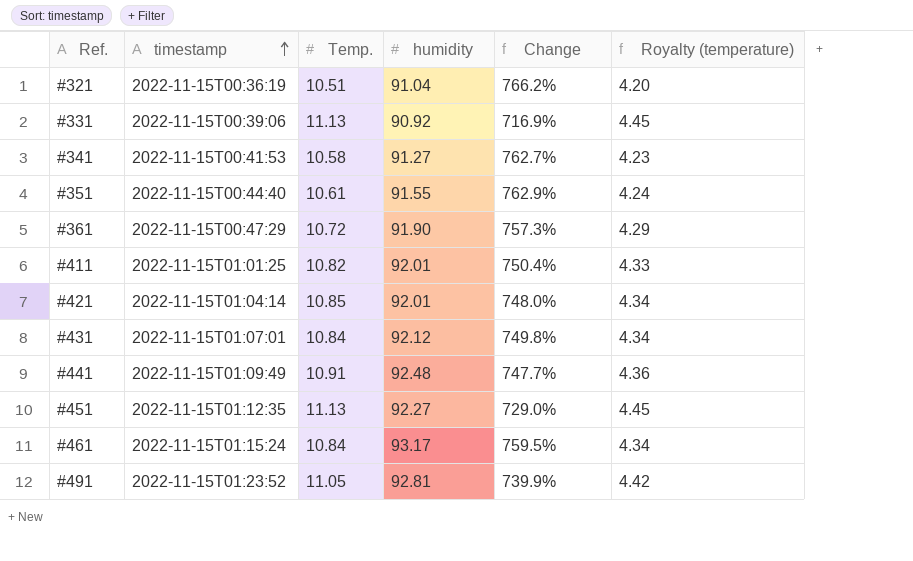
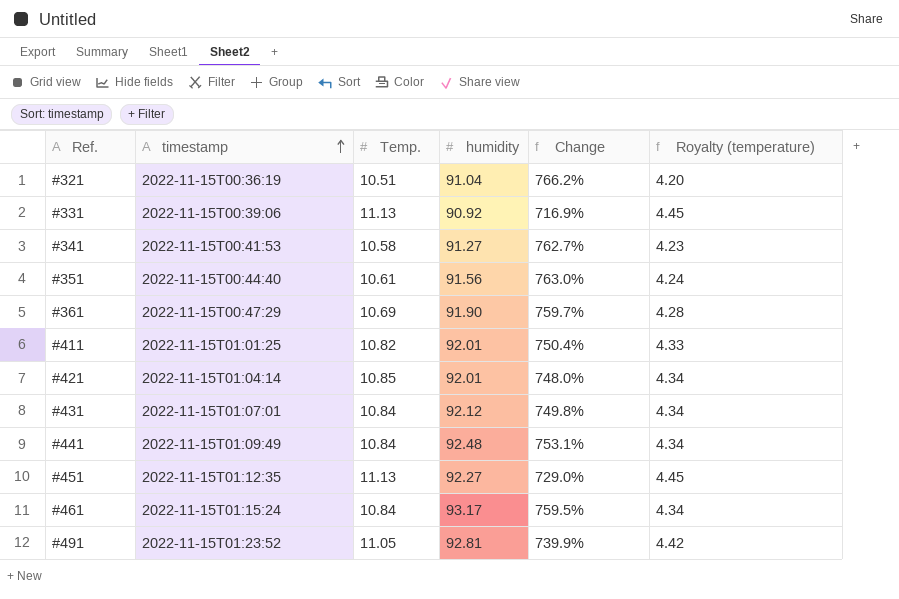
#351 | humidity: 91.55 -> 91.56
#351 | Change: 762.9% -> 763.0%
#361 | Temp.: 10.72 -> 10.69
#361 | Change: 757.3% -> 759.7%
#361 | Royalty (temperature): 4.29 -> 4.28
#441 | Temp.: 10.91 -> 10.84
#441 | Change: 747.7% -> 753.1%
#441 | Royalty (temperature): 4.36 -> 4.34

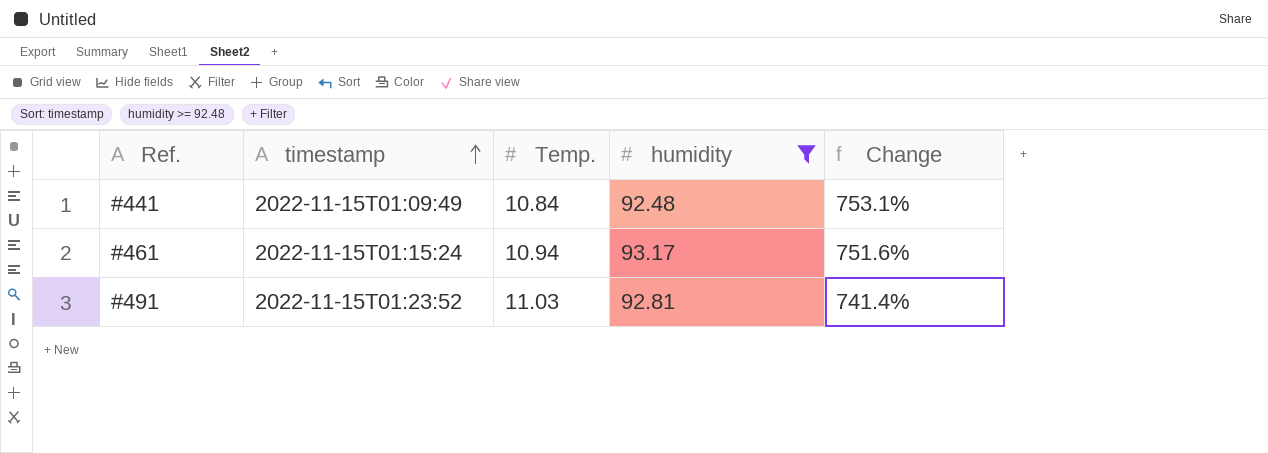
filter: none -> humidity >= 92.48
column Royalty (temperature) | formula: [Temp.] * 0.4 -> none
#461 | Temp.: 10.84 -> 10.94
#461 | Change: 759.5% -> 751.6%
#491 | Temp.: 11.05 -> 11.03
#491 | Change: 739.9% -> 741.4%

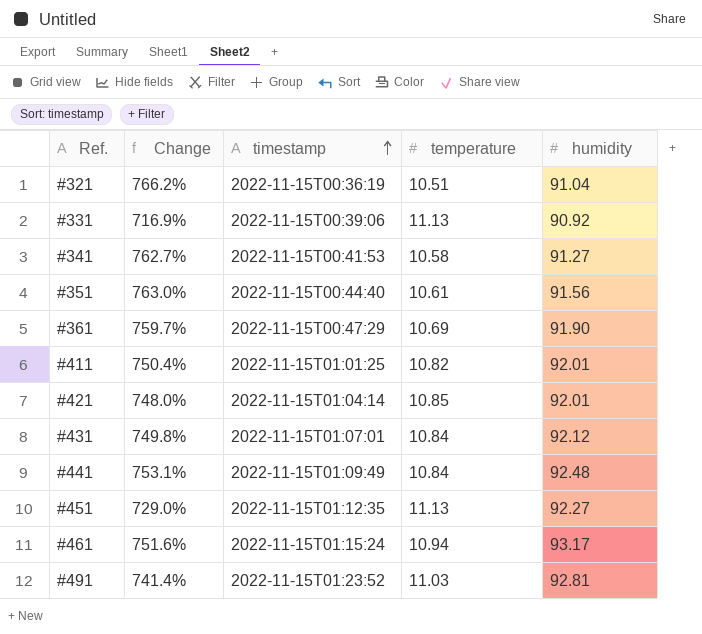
filter: humidity >= 92.48 -> none
column Change | position: 5 -> 2
column name: Temp. -> temperature

